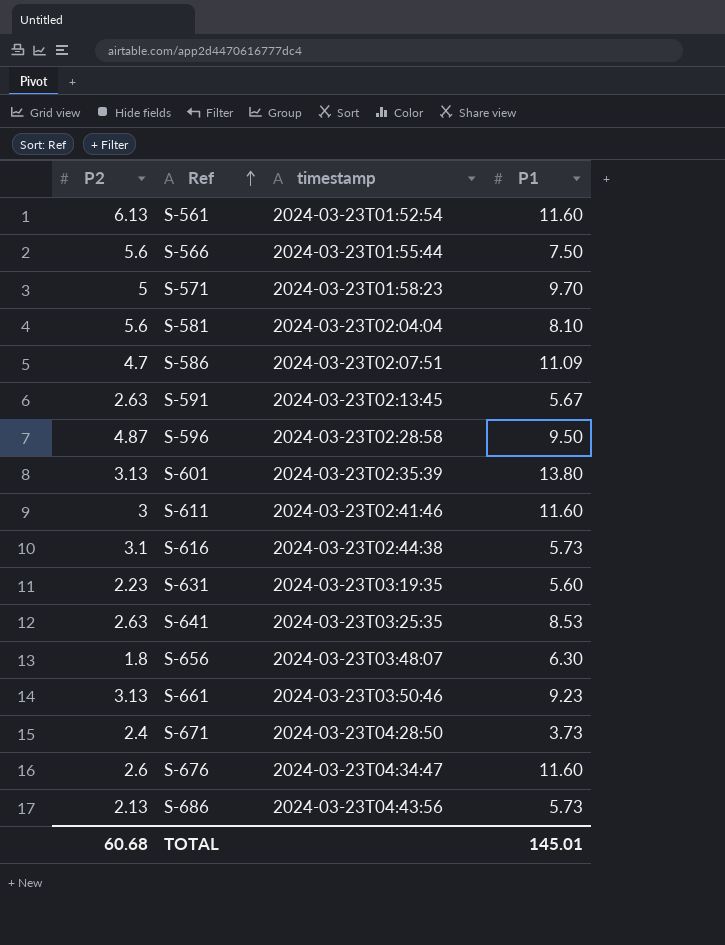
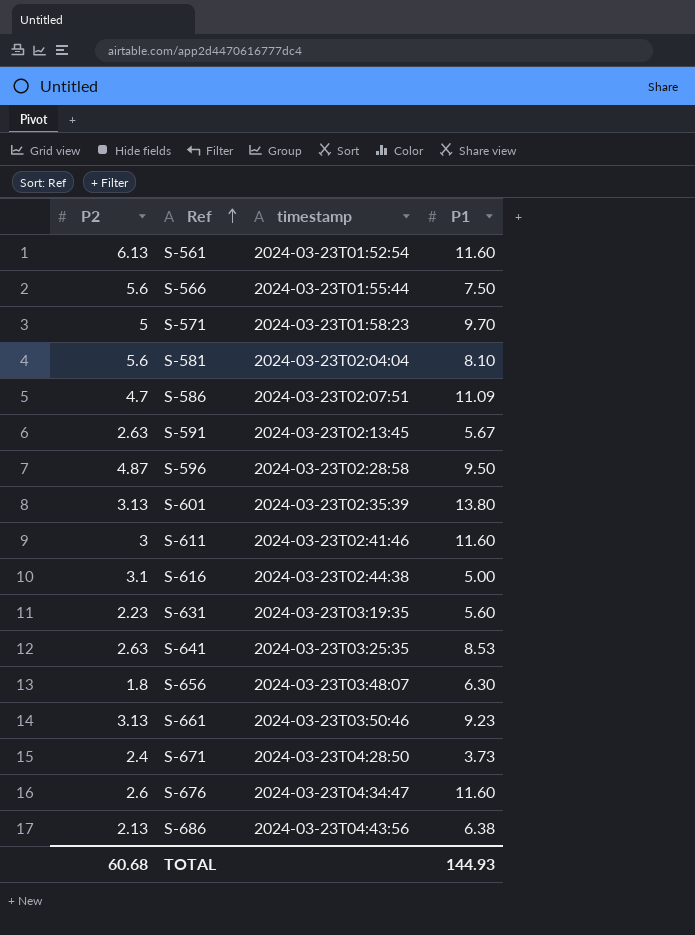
S-616 | P1: 5.73 -> 5.00
S-686 | P1: 5.73 -> 6.38
TOTAL | P1: 145.01 -> 144.93

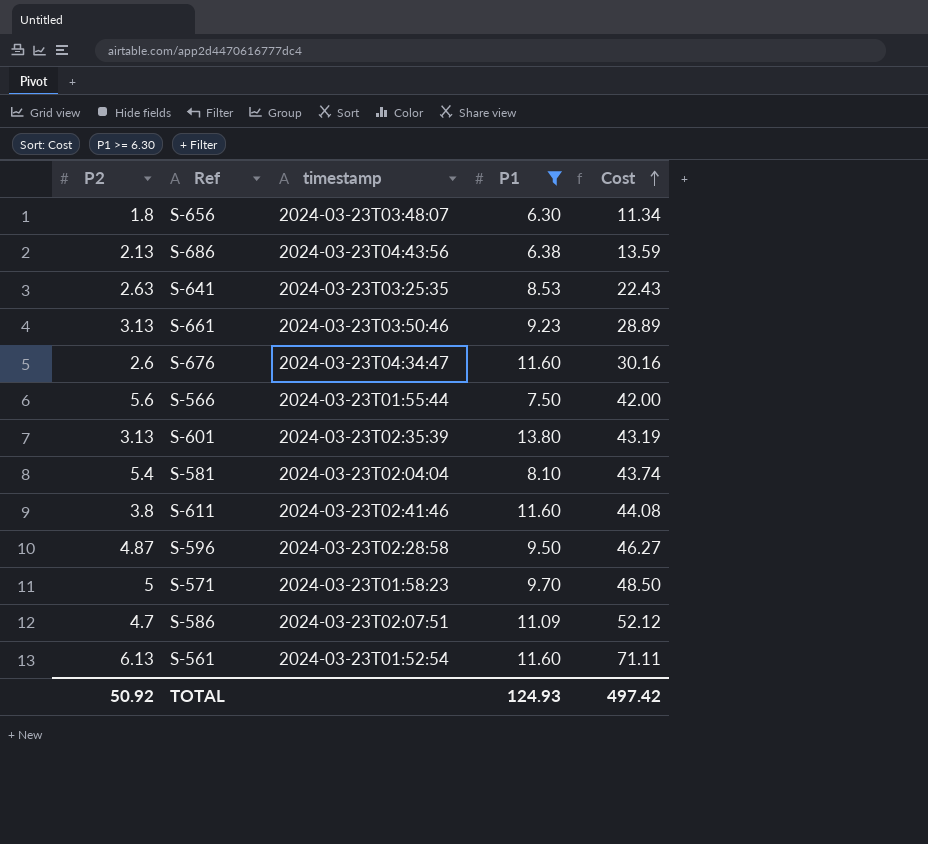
filter: none -> P1 >= 6.30
row order: Ref ascending -> Cost ascending
column Cost | formula: none -> [P2] * [P1]
S-581 | P2: 5.6 -> 5.4
S-611 | P2: 3 -> 3.8
TOTAL | P2: 60.68 -> 50.92
TOTAL | P1: 144.93 -> 124.93

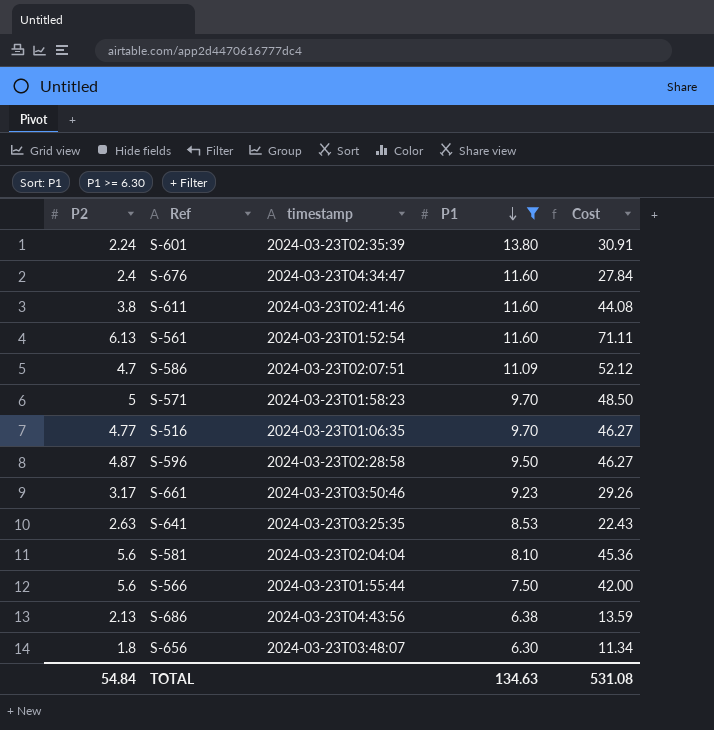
row order: Cost ascending -> P1 descending
S-601 | P2: 3.13 -> 2.24
S-601 | Cost: 43.19 -> 30.91
S-676 | P2: 2.6 -> 2.4
S-676 | Cost: 30.16 -> 27.84
row S-516: none -> 4.77 | 2024-03-23T01:06:35 | 9.70 | 46.27
S-661 | P2: 3.13 -> 3.17
S-661 | Cost: 28.89 -> 29.26
S-581 | P2: 5.4 -> 5.6
S-581 | Cost: 43.74 -> 45.36
TOTAL | P2: 50.92 -> 54.84
TOTAL | P1: 124.93 -> 134.63
TOTAL | Cost: 497.42 -> 531.08

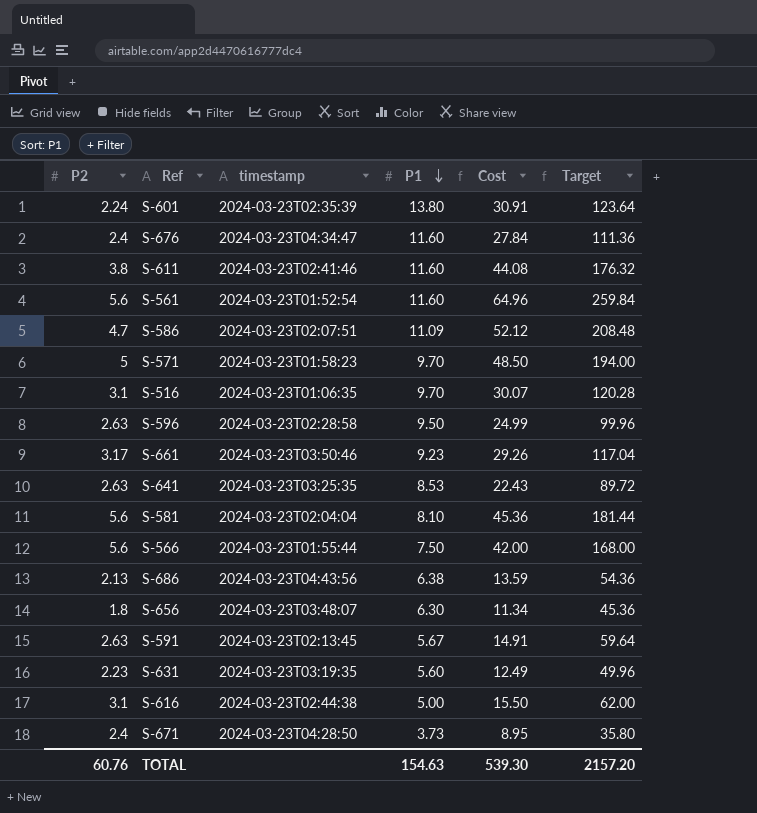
filter: P1 >= 6.30 -> none
column Target | formula: none -> [Cost] * 4
S-561 | P2: 6.13 -> 5.6
S-561 | Cost: 71.11 -> 64.96
S-516 | P2: 4.77 -> 3.1
S-516 | Cost: 46.27 -> 30.07
S-596 | P2: 4.87 -> 2.63
S-596 | Cost: 46.27 -> 24.99
TOTAL | P2: 54.84 -> 60.76
TOTAL | P1: 134.63 -> 154.63
TOTAL | Cost: 531.08 -> 539.30

